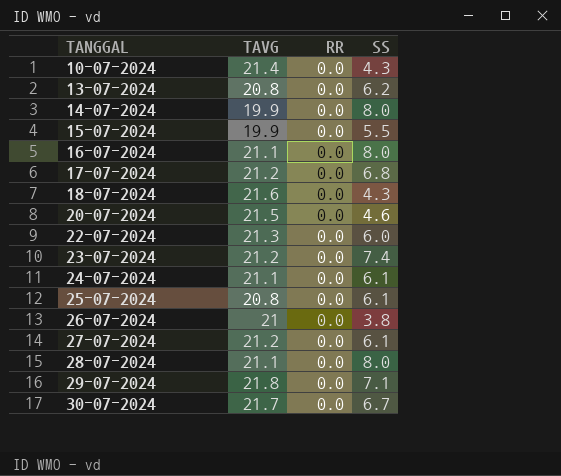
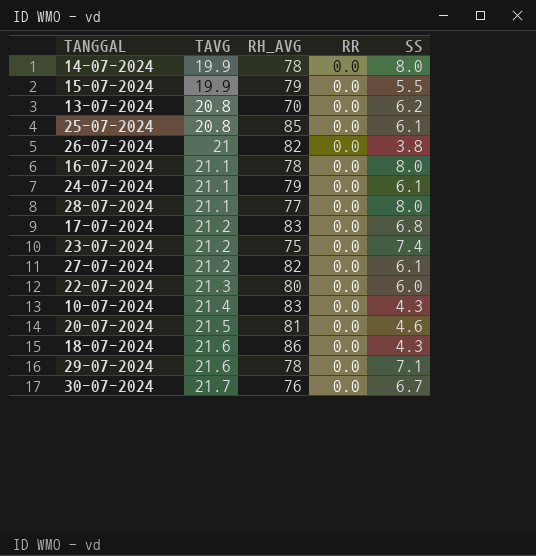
row order: TANGGAL ascending -> TAVG ascending
column RH_AVG | position: none -> 3
29-07-2024 | TAVG: 21.8 -> 21.6

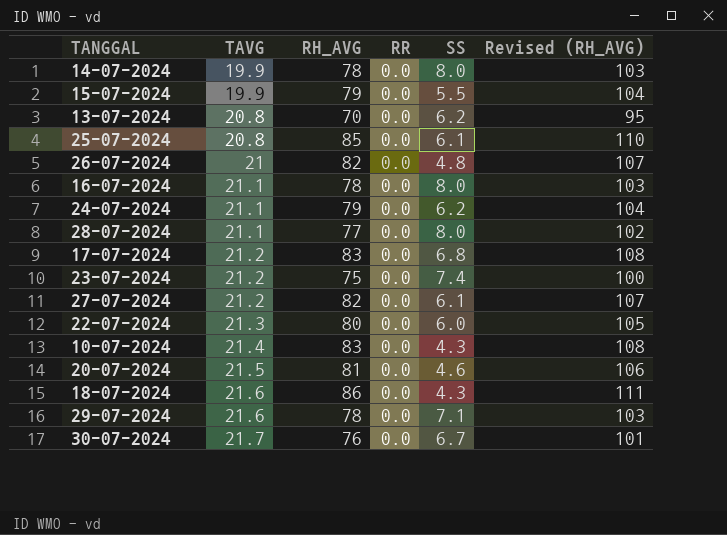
column Revised (RH_AVG) | formula: none -> [RH_AVG] + 25
26-07-2024 | SS: 3.8 -> 4.8
24-07-2024 | SS: 6.1 -> 6.2

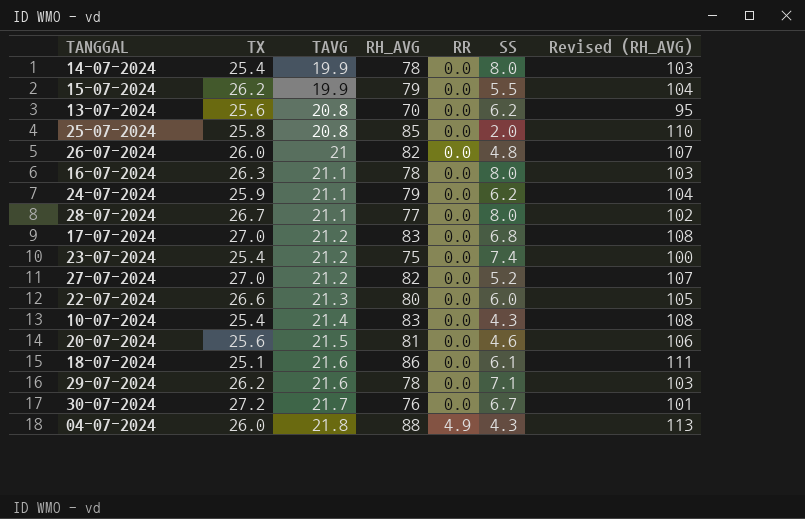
column TX | position: none -> 2
25-07-2024 | SS: 6.1 -> 2.0
27-07-2024 | SS: 6.1 -> 5.2
18-07-2024 | SS: 4.3 -> 6.1
row 04-07-2024: none -> 26.0 | 21.8 | 88 | 4.9 | 4.3 | 113

